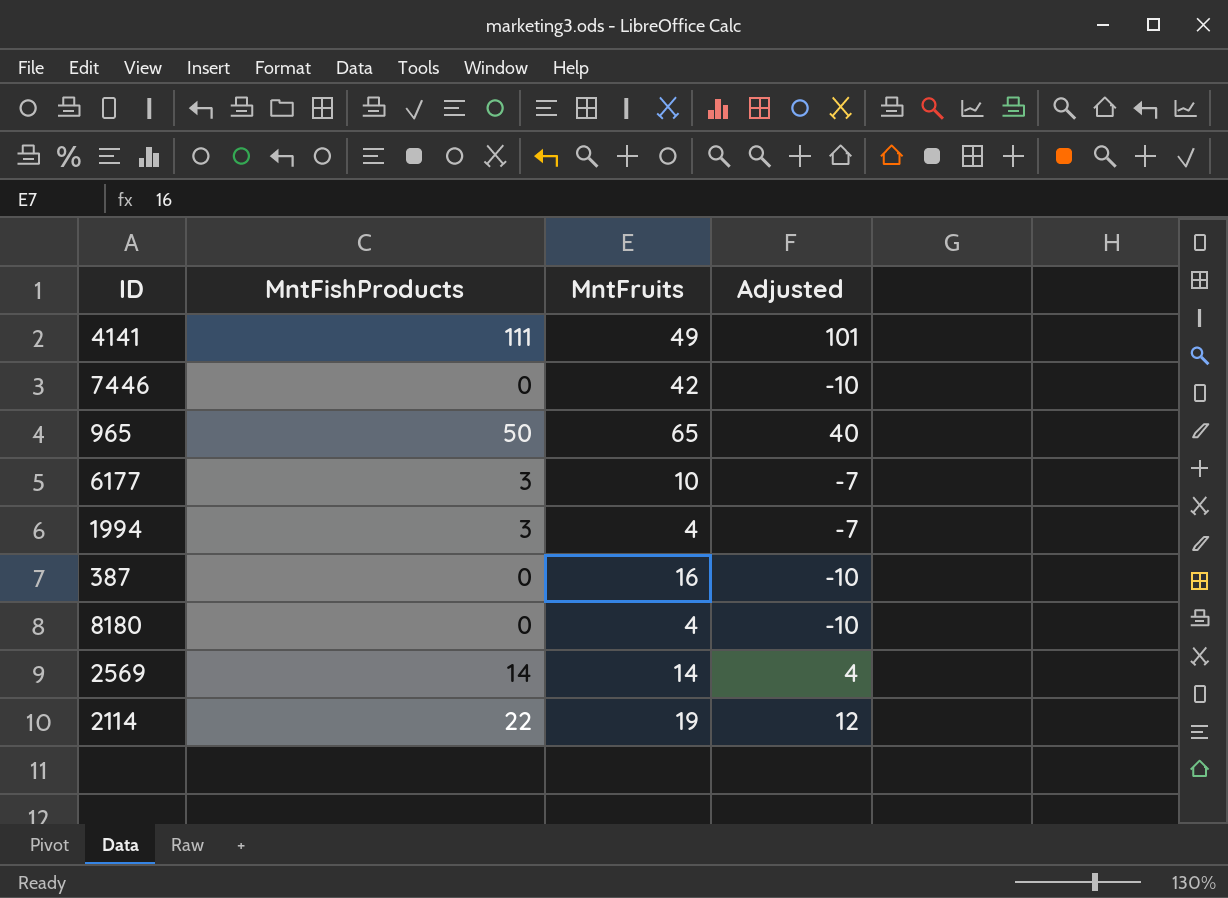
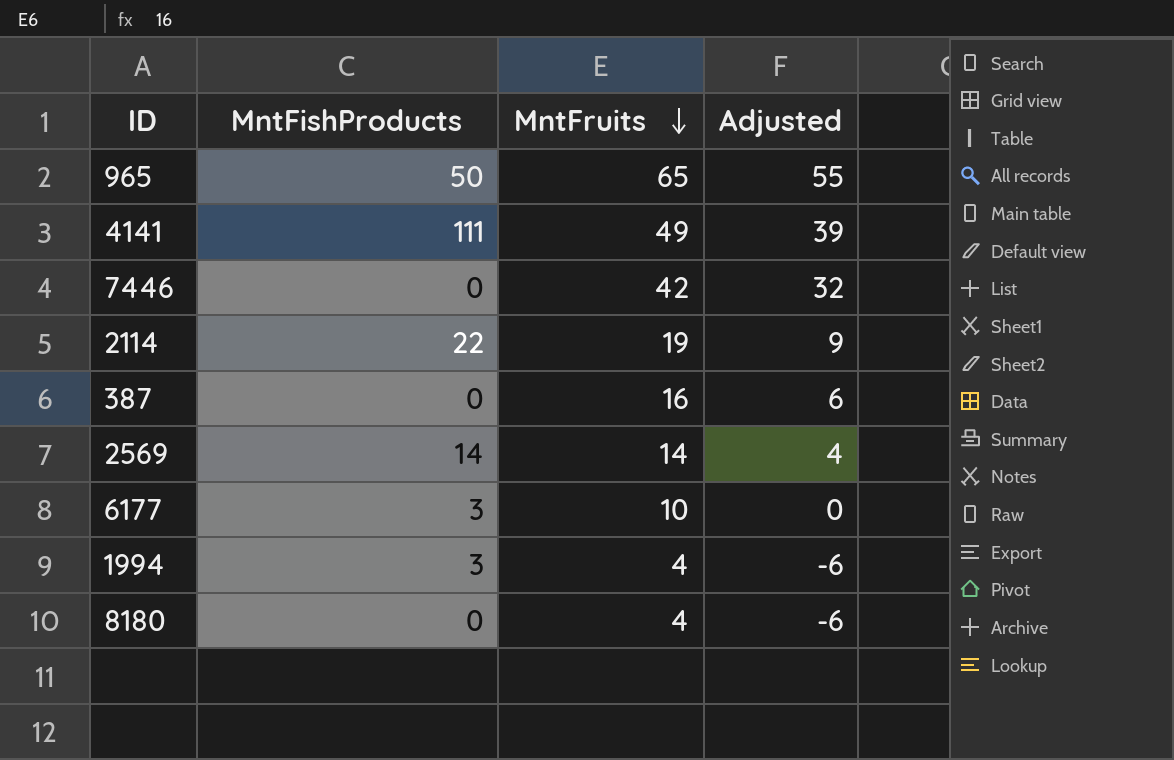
row order: none -> MntFruits descending
column Adjusted | formula: [MntFishProducts] - 10 -> [MntFruits] - 10

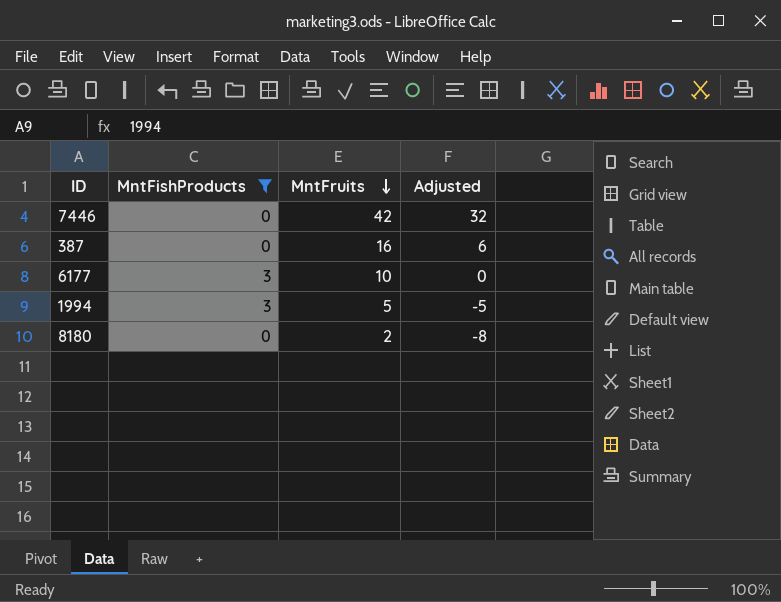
filter: none -> MntFishProducts <= 3
1994 | MntFruits: 4 -> 5
1994 | Adjusted: -6 -> -5
8180 | MntFruits: 4 -> 2
8180 | Adjusted: -6 -> -8

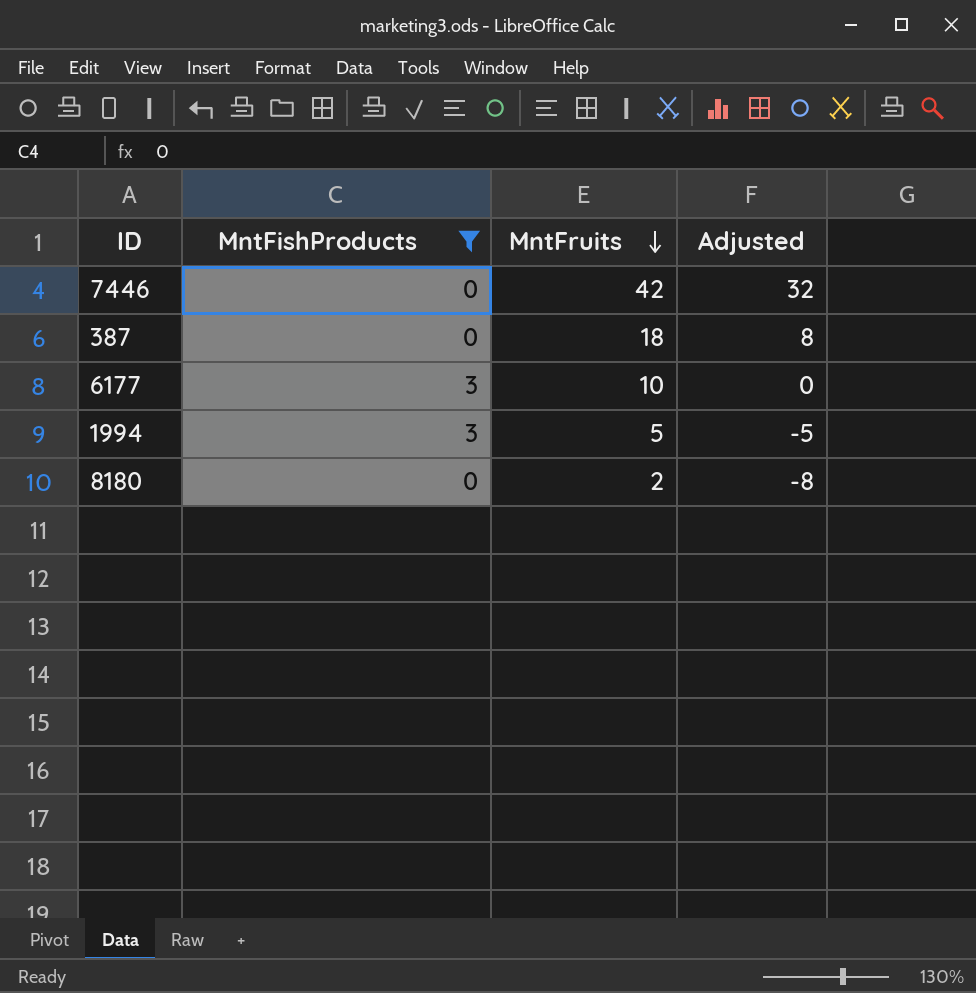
387 | MntFruits: 16 -> 18
387 | Adjusted: 6 -> 8

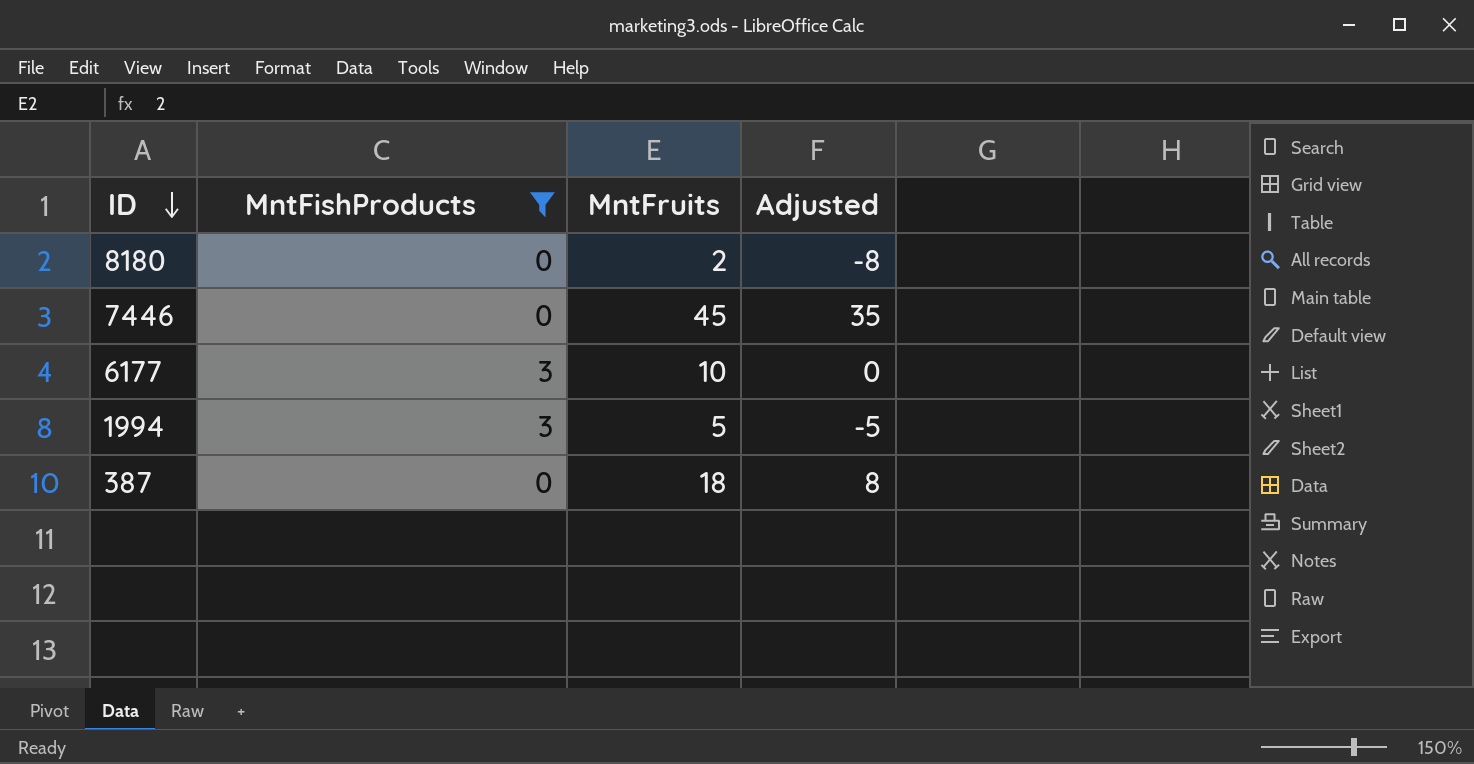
row order: MntFruits descending -> ID descending
7446 | MntFruits: 42 -> 45
7446 | Adjusted: 32 -> 35

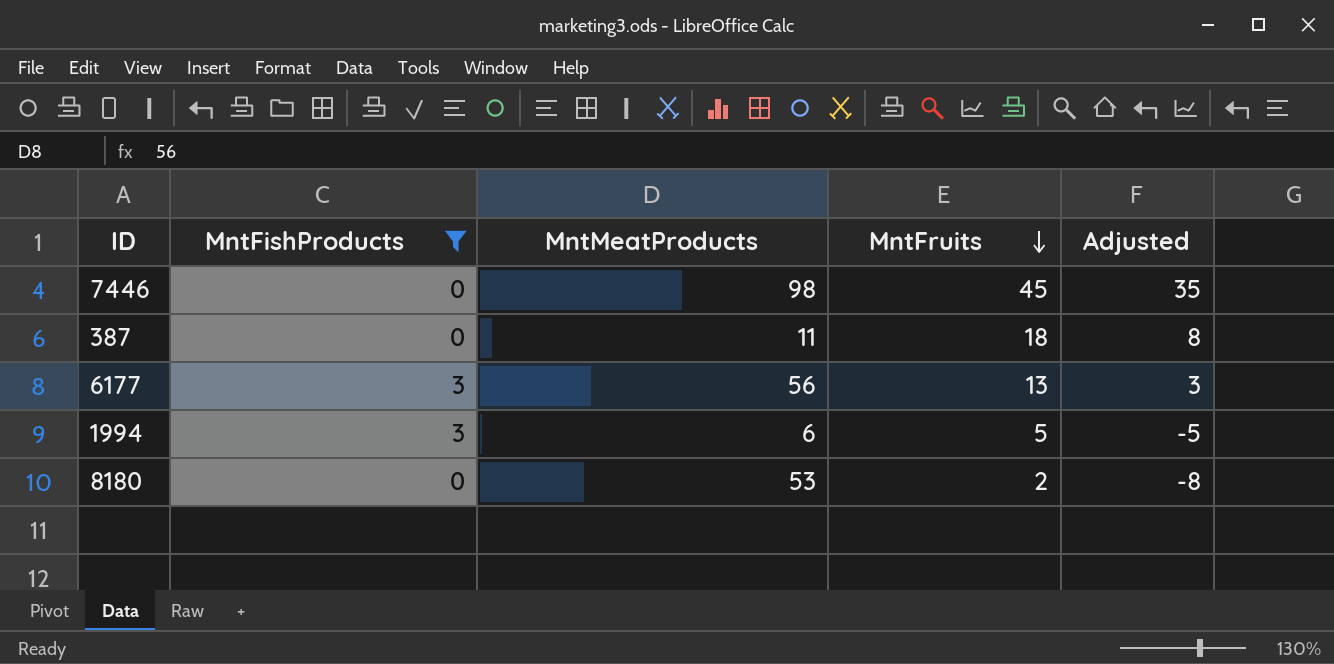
row order: ID descending -> MntFruits descending
column MntMeatProducts | position: none -> 3
6177 | MntFruits: 10 -> 13
6177 | Adjusted: 0 -> 3

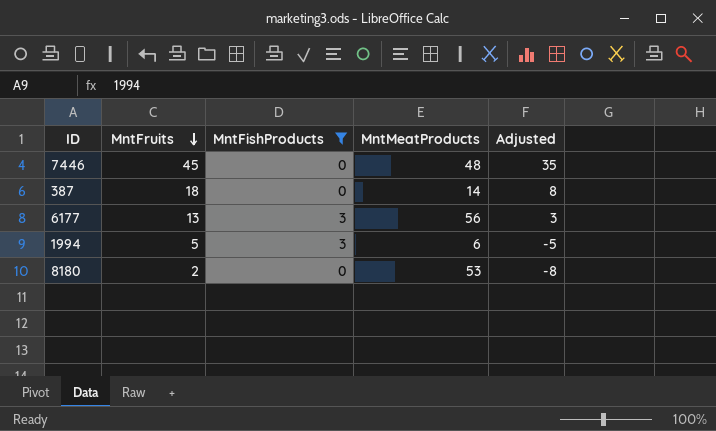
column MntFruits | position: 4 -> 2
7446 | MntMeatProducts: 98 -> 48
387 | MntMeatProducts: 11 -> 14

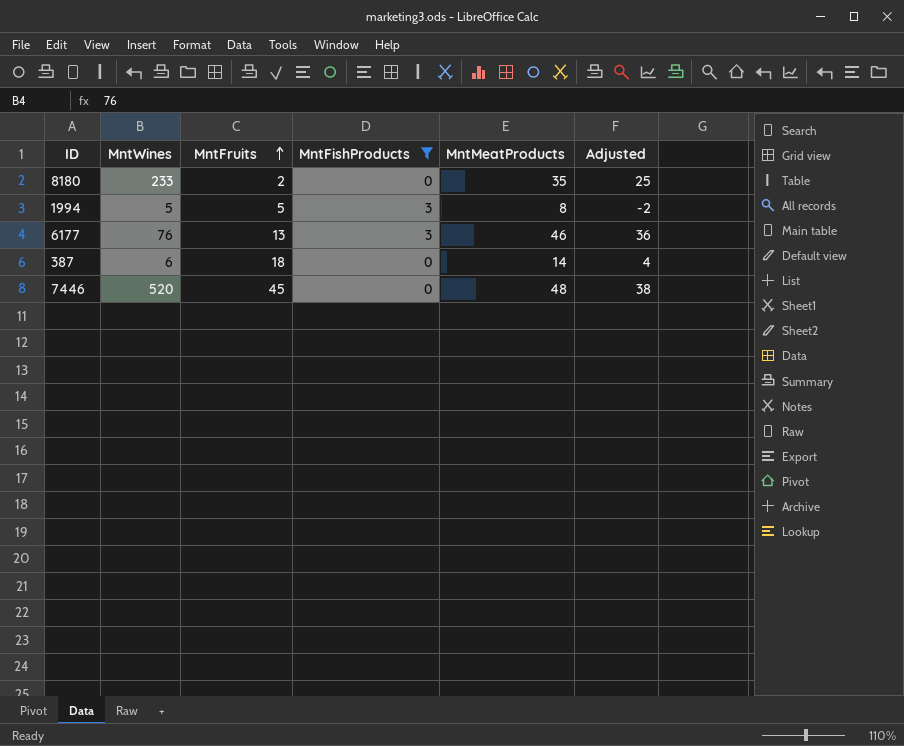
row order: MntFruits descending -> MntFruits ascending
column MntWines | position: none -> 2
column Adjusted | formula: [MntFruits] - 10 -> [MntMeatProducts] - 10
8180 | MntMeatProducts: 53 -> 35
1994 | MntMeatProducts: 6 -> 8
6177 | MntMeatProducts: 56 -> 46

